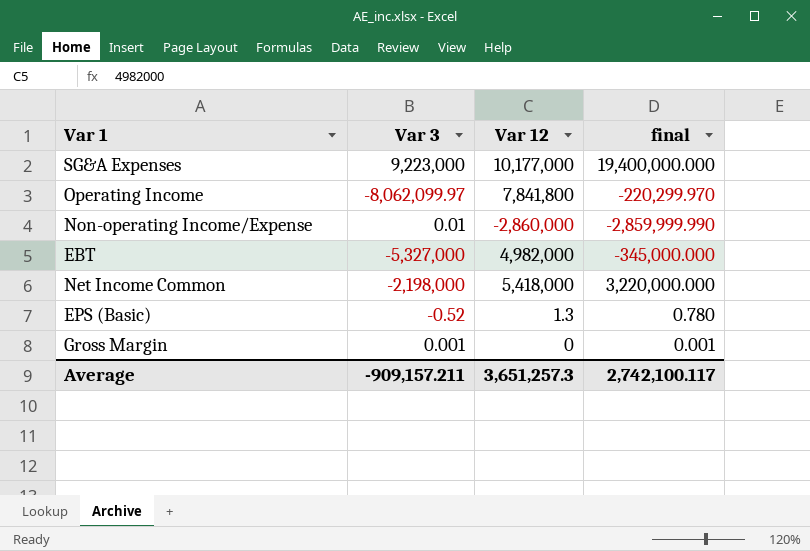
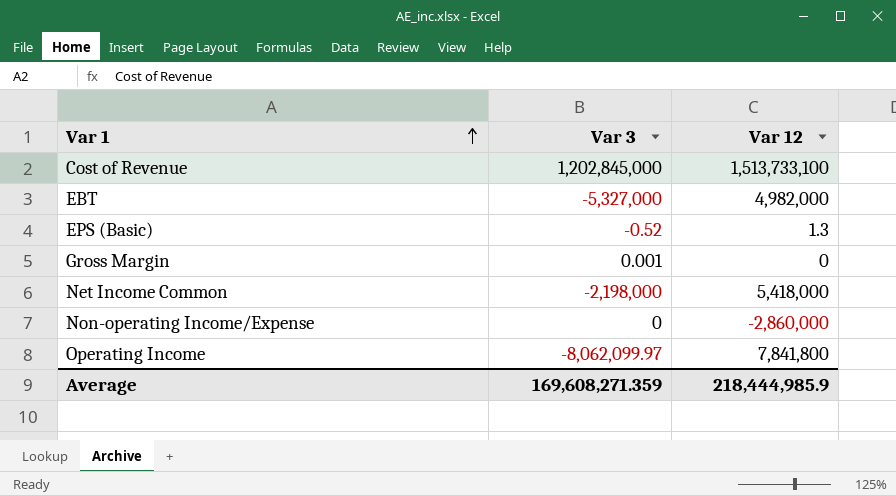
row order: none -> Var 1 ascending
column final | formula: [Var 3] + [Var 12] -> none
row SG&A Expenses: 9,223,000 | 10,177,000 | 19,400,000.000 -> none
row Cost of Revenue: none -> 1,202,845,000 | 1,513,733,100
Non-operating Income/Expense | Var 3: 0.01 -> 0
Average | Var 3: -909,157.211 -> 169,608,271.359
Average | Var 12: 3,651,257.3 -> 218,444,985.9

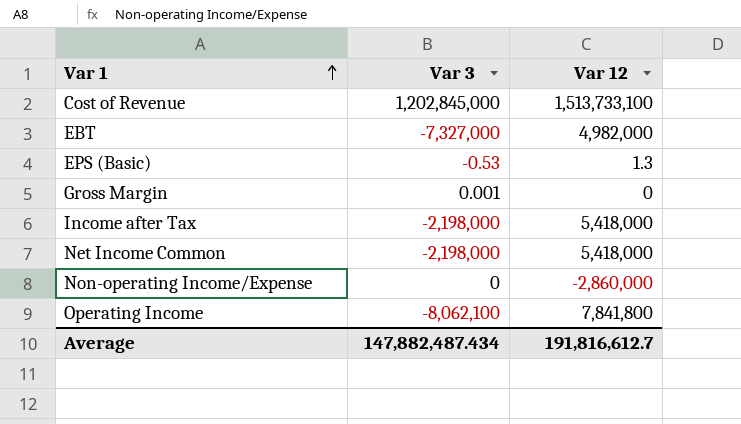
EBT | Var 3: -5,327,000 -> -7,327,000
EPS (Basic) | Var 3: -0.52 -> -0.53
row Income after Tax: none -> -2,198,000 | 5,418,000
Operating Income | Var 3: -8,062,099.97 -> -8,062,100
Average | Var 3: 169,608,271.359 -> 147,882,487.434
Average | Var 12: 218,444,985.9 -> 191,816,612.7

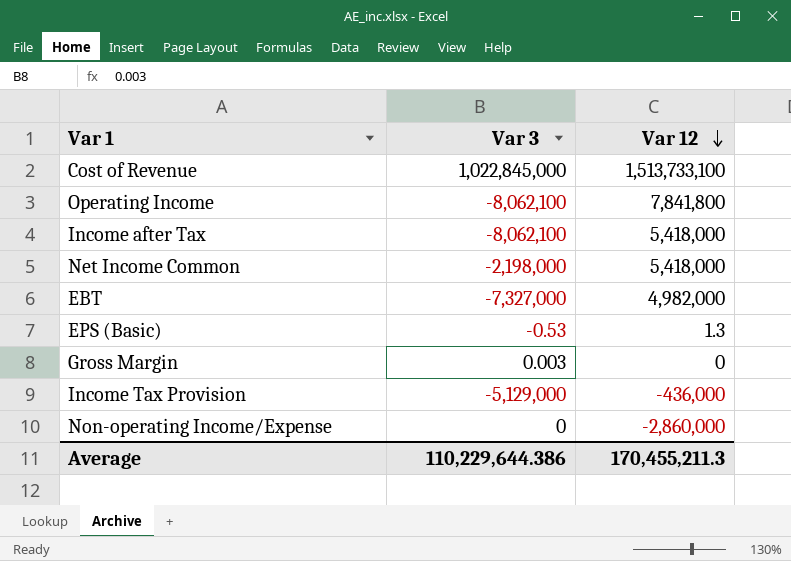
row order: Var 1 ascending -> Var 12 descending
Cost of Revenue | Var 3: 1,202,845,000 -> 1,022,845,000
Income after Tax | Var 3: -2,198,000 -> -8,062,100
Gross Margin | Var 3: 0.001 -> 0.003
row Income Tax Provision: none -> -5,129,000 | -436,000
Average | Var 3: 147,882,487.434 -> 110,229,644.386
Average | Var 12: 191,816,612.7 -> 170,455,211.3

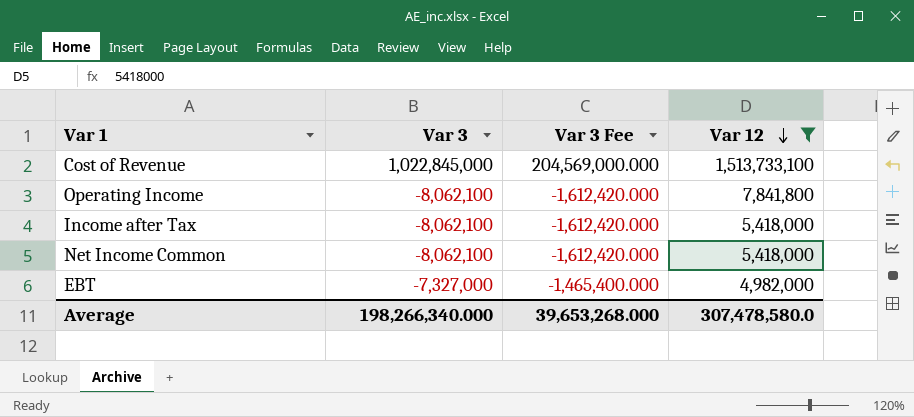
filter: none -> Var 12 >= 4,982,000
column Var 3 Fee | formula: none -> [Var 3] * 0.2
Net Income Common | Var 3: -2,198,000 -> -8,062,100
Average | Var 3: 110,229,644.386 -> 198,266,340.000
Average | Var 12: 170,455,211.3 -> 307,478,580.0

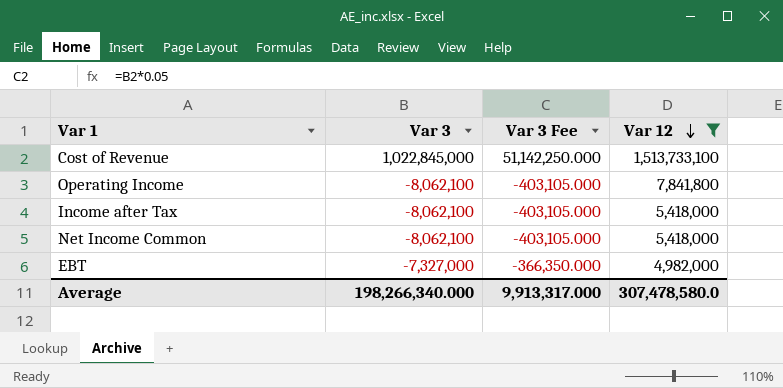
column Var 3 Fee | formula: [Var 3] * 0.2 -> [Var 3] * 0.05
Average | Var 3 Fee: 39,653,268.000 -> 9,913,317.000

